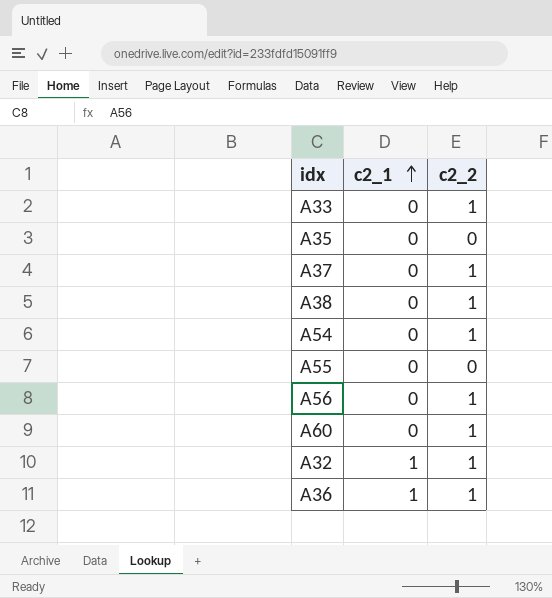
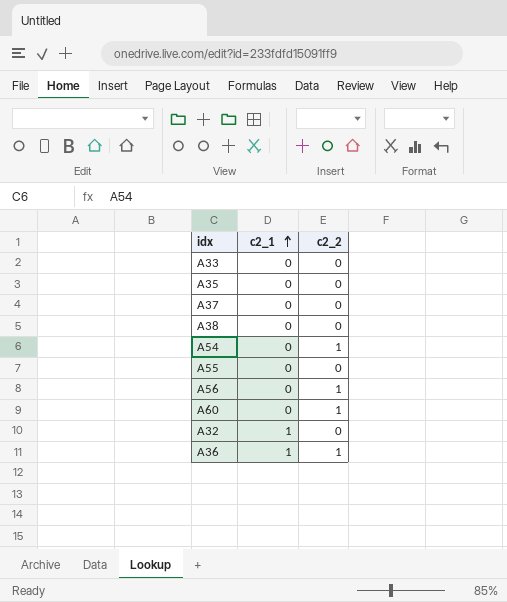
A33 | c2_2: 1 -> 0
A37 | c2_2: 1 -> 0
A38 | c2_2: 1 -> 0
A32 | c2_2: 1 -> 0

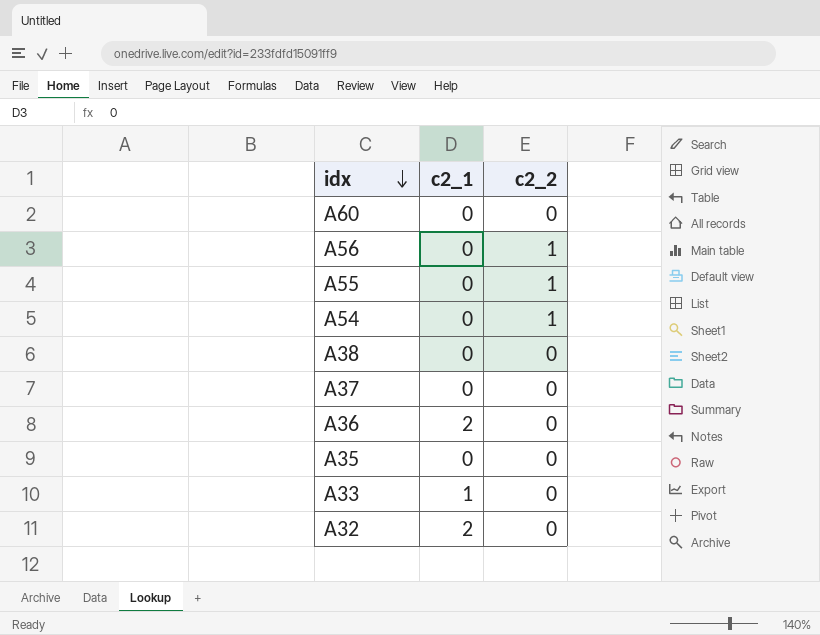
row order: c2_1 ascending -> idx descending
A60 | c2_2: 1 -> 0
A55 | c2_2: 0 -> 1
A36 | c2_1: 1 -> 2
A36 | c2_2: 1 -> 0
A33 | c2_1: 0 -> 1
A32 | c2_1: 1 -> 2

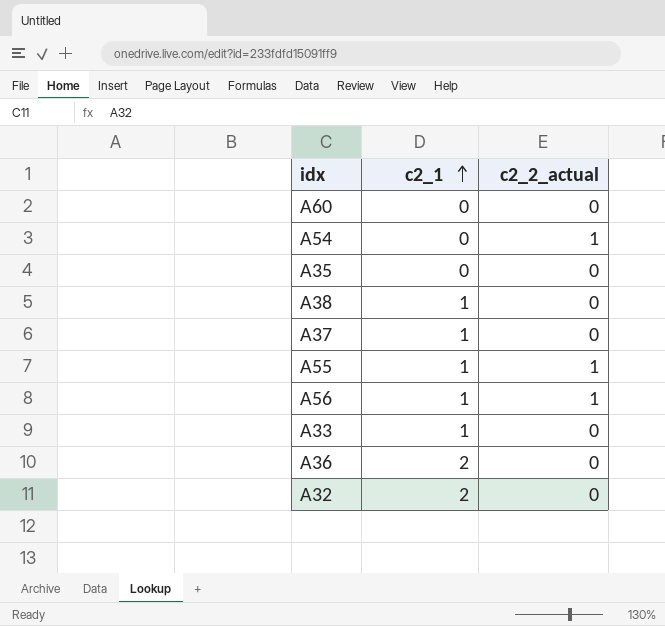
row order: idx descending -> c2_1 ascending
column name: c2_2 -> c2_2_actual
A38 | c2_1: 0 -> 1
A37 | c2_1: 0 -> 1
A55 | c2_1: 0 -> 1
A56 | c2_1: 0 -> 1

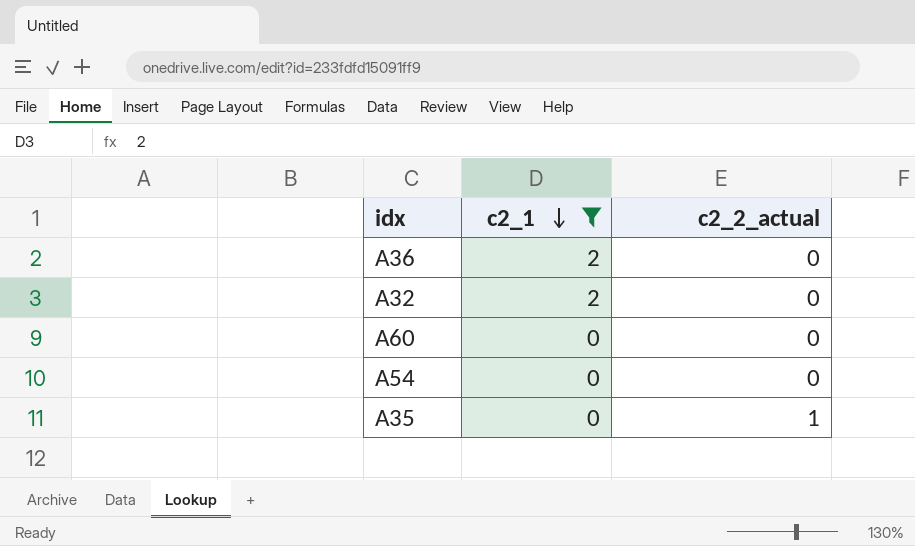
filter: none -> c2_1 != 1
row order: c2_1 ascending -> c2_1 descending
A54 | c2_2_actual: 1 -> 0
A35 | c2_2_actual: 0 -> 1

